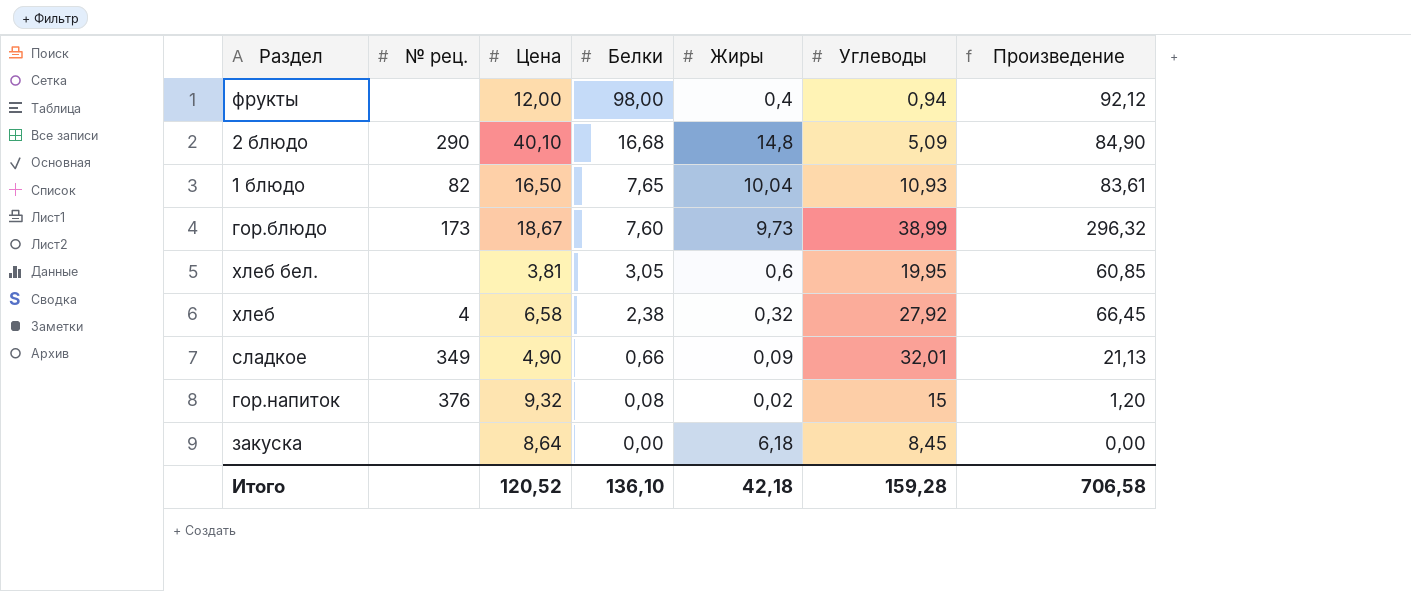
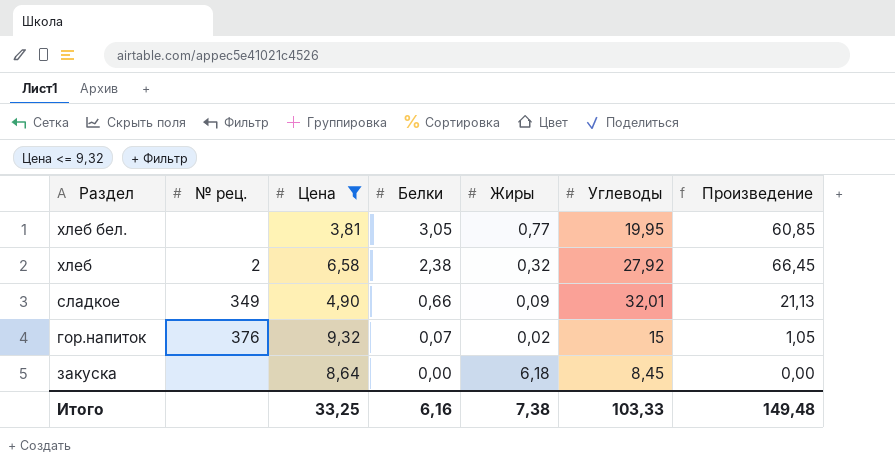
filter: none -> Цена <= 9,32
хлеб бел. | Жиры: 0,6 -> 0,77
хлеб | № рец.: 4 -> 2
гор.напиток | Белки: 0,08 -> 0,07
гор.напиток | Произведение: 1,20 -> 1,05
Итого | Цена: 120,52 -> 33,25
Итого | Белки: 136,10 -> 6,16
Итого | Жиры: 42,18 -> 7,38
Итого | Углеводы: 159,28 -> 103,33
Итого | Произведение: 706,58 -> 149,48

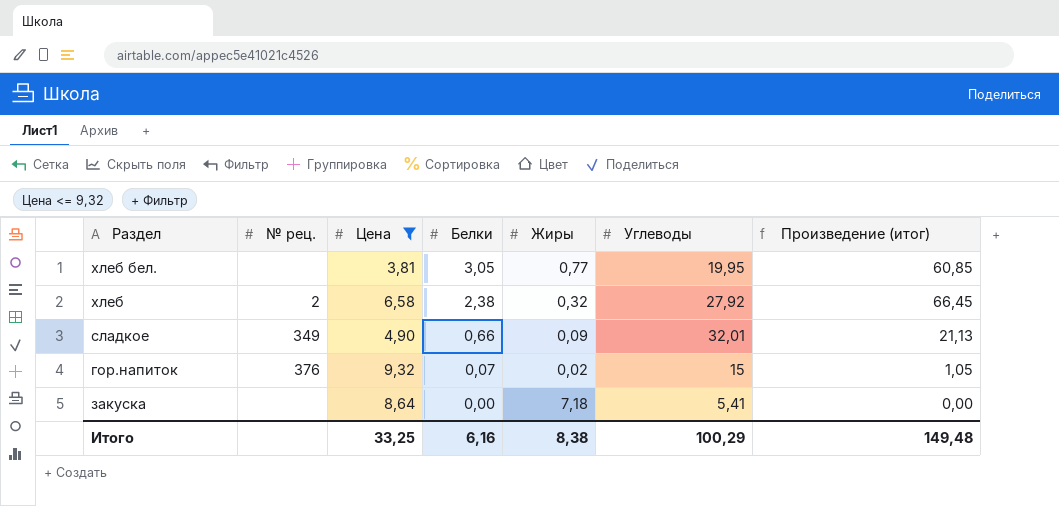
column name: Произведение -> Произведение (итог)
закуска | Жиры: 6,18 -> 7,18
закуска | Углеводы: 8,45 -> 5,41
Итого | Жиры: 7,38 -> 8,38
Итого | Углеводы: 103,33 -> 100,29

